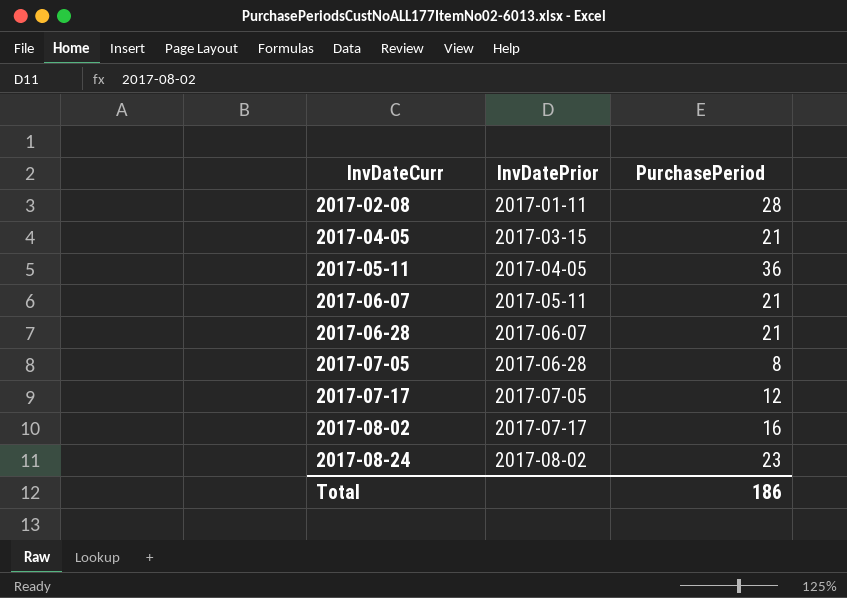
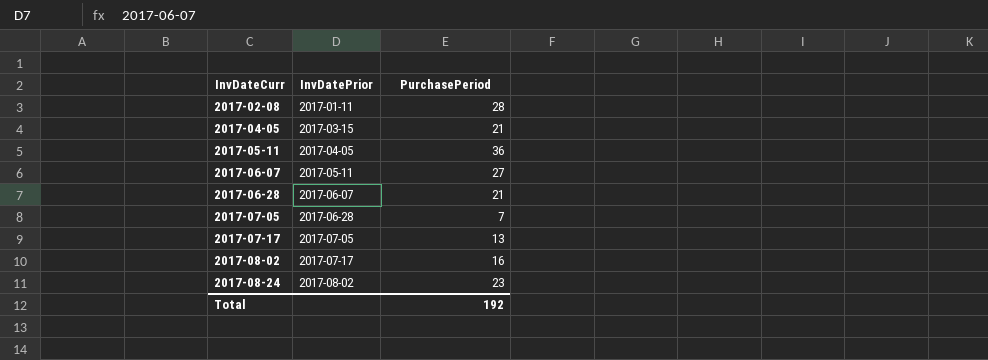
2017-06-07 | PurchasePeriod: 21 -> 27
2017-07-05 | PurchasePeriod: 8 -> 7
2017-07-17 | PurchasePeriod: 12 -> 13
Total | PurchasePeriod: 186 -> 192

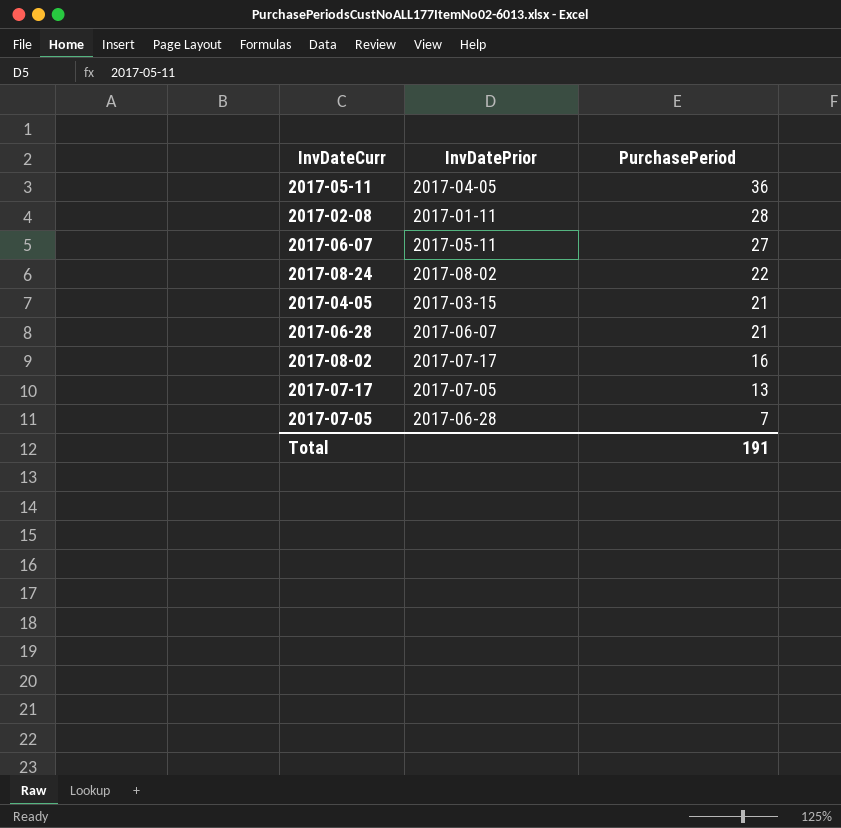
row order: InvDateCurr ascending -> PurchasePeriod descending
2017-08-24 | PurchasePeriod: 23 -> 22
Total | PurchasePeriod: 192 -> 191

